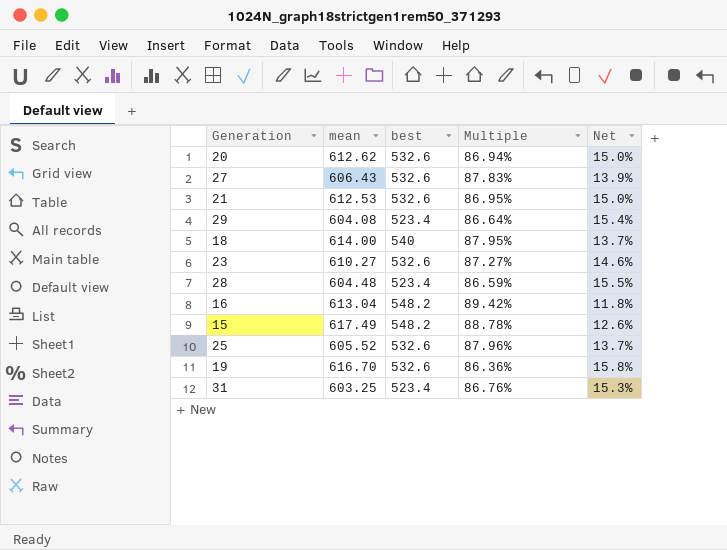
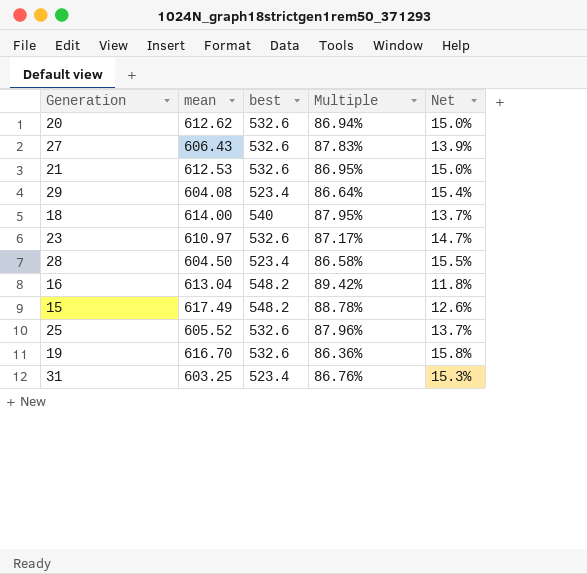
23 | mean: 610.27 -> 610.97
23 | Multiple: 87.27% -> 87.17%
23 | Net: 14.6% -> 14.7%
28 | mean: 604.48 -> 604.50
28 | Multiple: 86.59% -> 86.58%

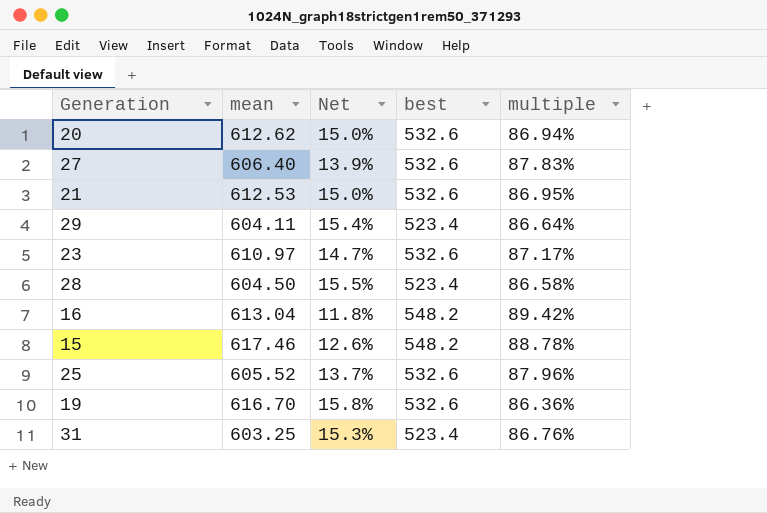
column Net | position: 5 -> 3
column name: Multiple -> multiple
row 18: 614.00 | 540 | 87.95% | 13.7% -> none
27 | mean: 606.43 -> 606.40
29 | mean: 604.08 -> 604.11
15 | mean: 617.49 -> 617.46

